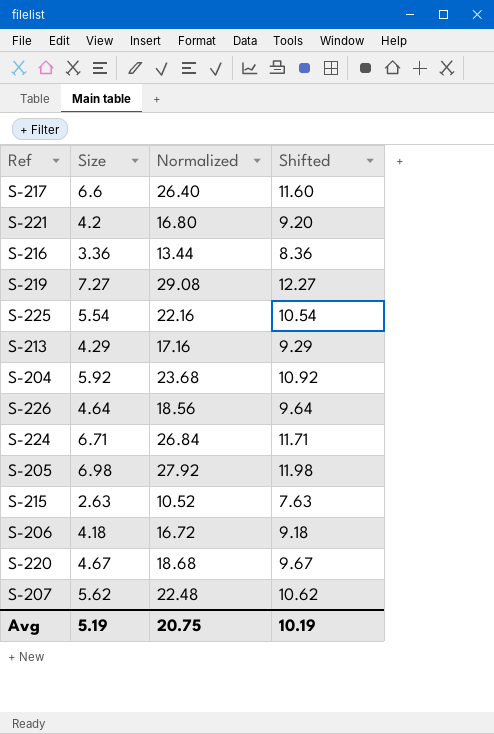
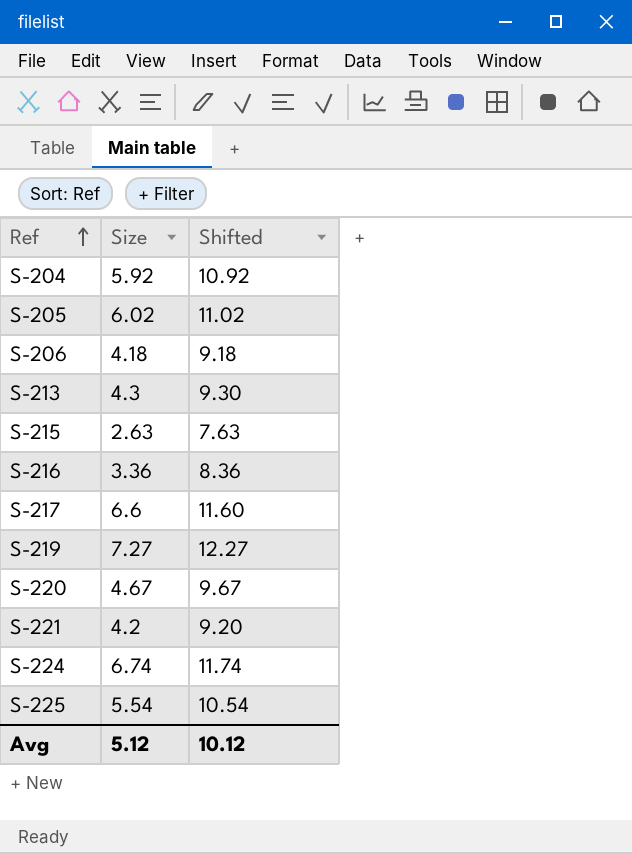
row order: none -> Ref ascending
column Normalized | formula: [Size] * 4 -> none
row S-226: 4.64 | 18.56 | 9.64 -> none
row S-207: 5.62 | 22.48 | 10.62 -> none
S-205 | Size: 6.98 -> 6.02
S-205 | Shifted: 11.98 -> 11.02
S-213 | Size: 4.29 -> 4.3
S-213 | Shifted: 9.29 -> 9.30
S-224 | Size: 6.71 -> 6.74
S-224 | Shifted: 11.71 -> 11.74
Avg | Size: 5.19 -> 5.12
Avg | Shifted: 10.19 -> 10.12

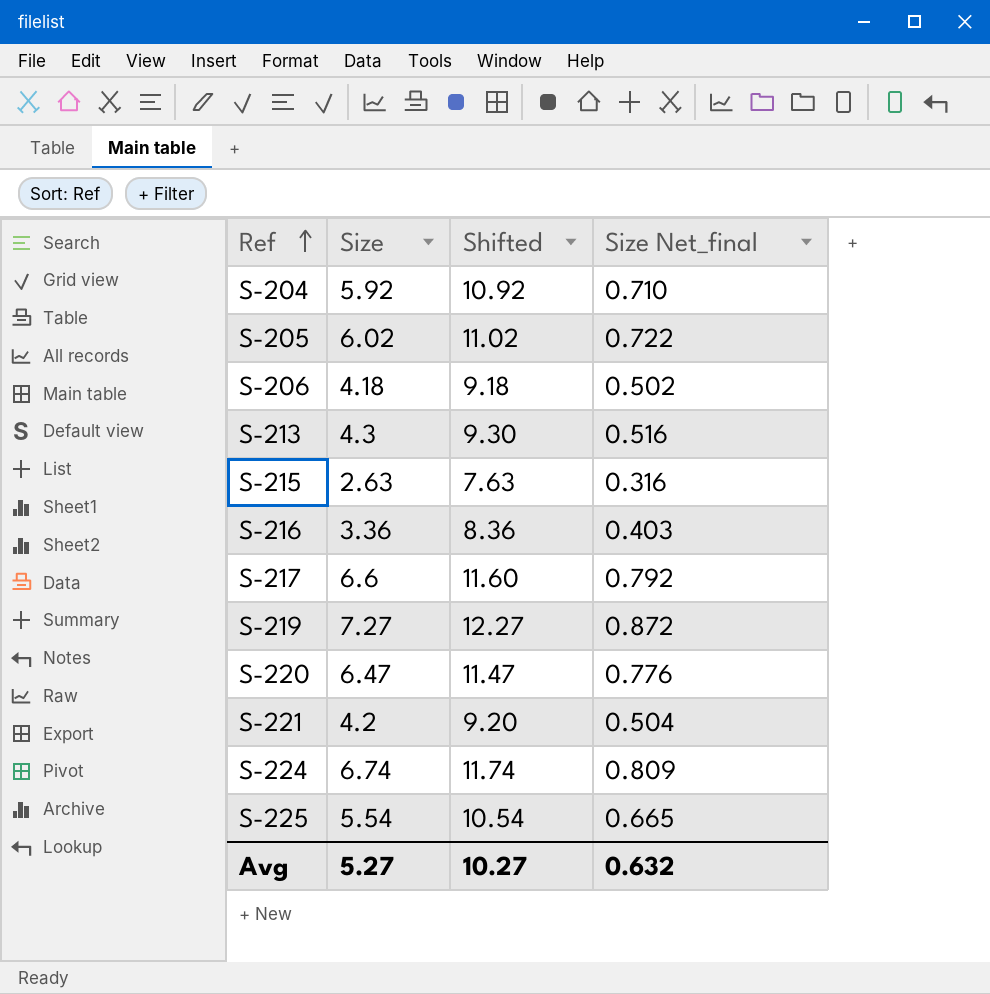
column Size Net_final | formula: none -> [Size] * 0.12
S-220 | Size: 4.67 -> 6.47
S-220 | Shifted: 9.67 -> 11.47
Avg | Size: 5.12 -> 5.27
Avg | Shifted: 10.12 -> 10.27

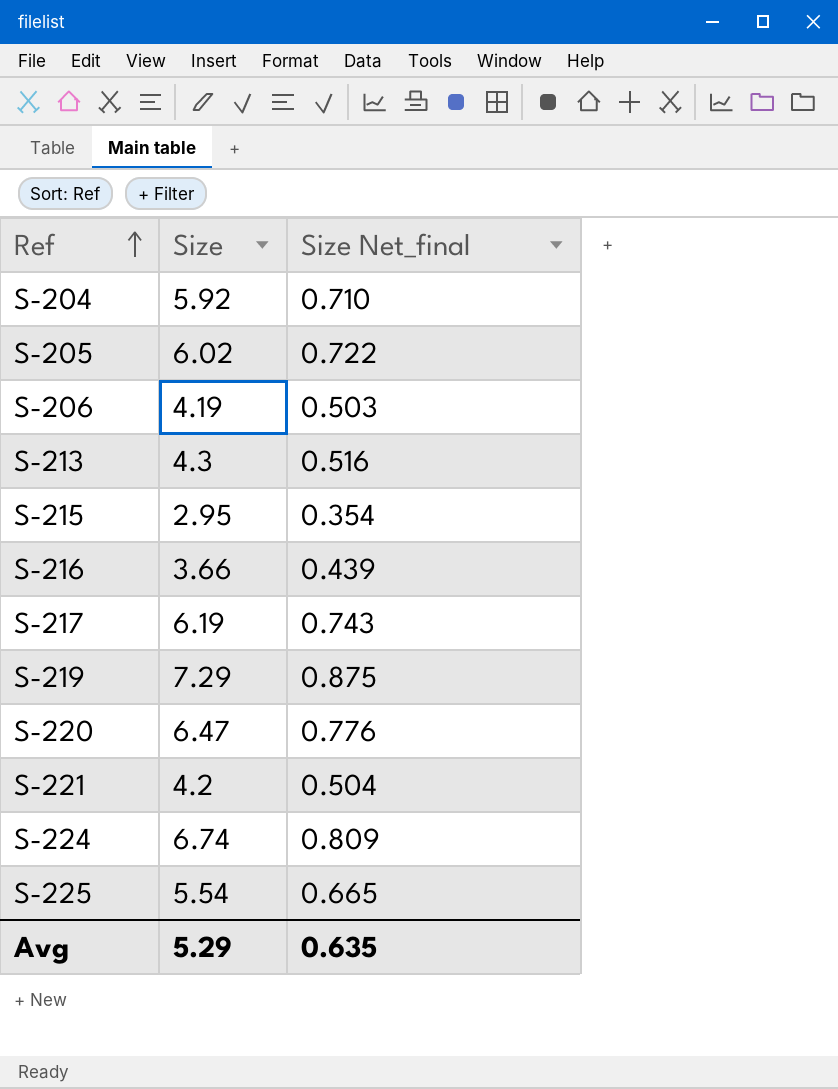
column Shifted | formula: [Size] + 5 -> none
S-206 | Size: 4.18 -> 4.19
S-206 | Size Net_final: 0.502 -> 0.503
S-215 | Size: 2.63 -> 2.95
S-215 | Size Net_final: 0.316 -> 0.354
S-216 | Size: 3.36 -> 3.66
S-216 | Size Net_final: 0.403 -> 0.439
S-217 | Size: 6.6 -> 6.19
S-217 | Size Net_final: 0.792 -> 0.743
S-219 | Size: 7.27 -> 7.29
S-219 | Size Net_final: 0.872 -> 0.875
Avg | Size: 5.27 -> 5.29
Avg | Size Net_final: 0.632 -> 0.635

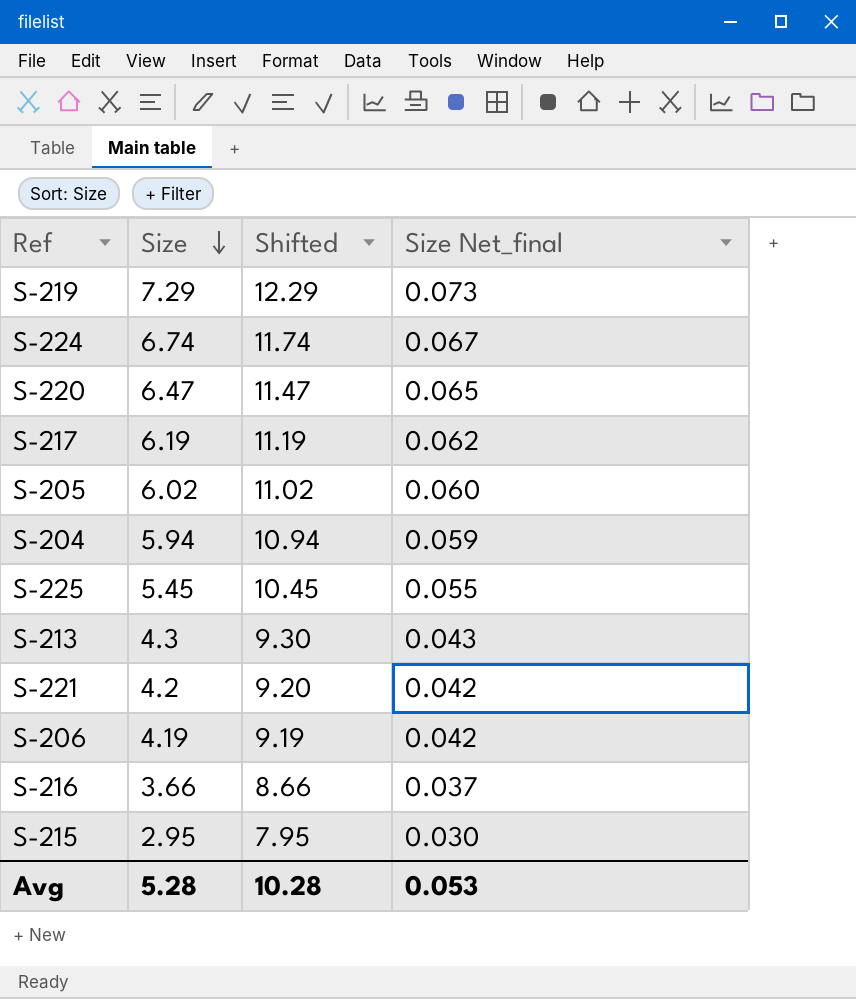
row order: Ref ascending -> Size descending
column Shifted | formula: none -> [Size] + 5
column Size Net_final | formula: [Size] * 0.12 -> [Size] * 0.01
S-204 | Size: 5.92 -> 5.94
S-225 | Size: 5.54 -> 5.45
Avg | Size: 5.29 -> 5.28
Avg | Size Net_final: 0.635 -> 0.053

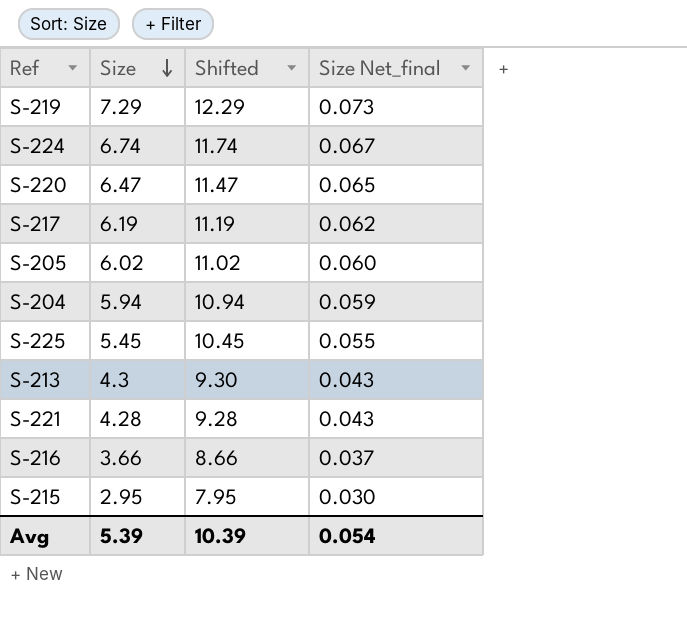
row S-206: 4.19 | 9.19 | 0.042 -> none
S-221 | Size: 4.2 -> 4.28
S-221 | Shifted: 9.20 -> 9.28
S-221 | Size Net_final: 0.042 -> 0.043
Avg | Size: 5.28 -> 5.39
Avg | Shifted: 10.28 -> 10.39
Avg | Size Net_final: 0.053 -> 0.054

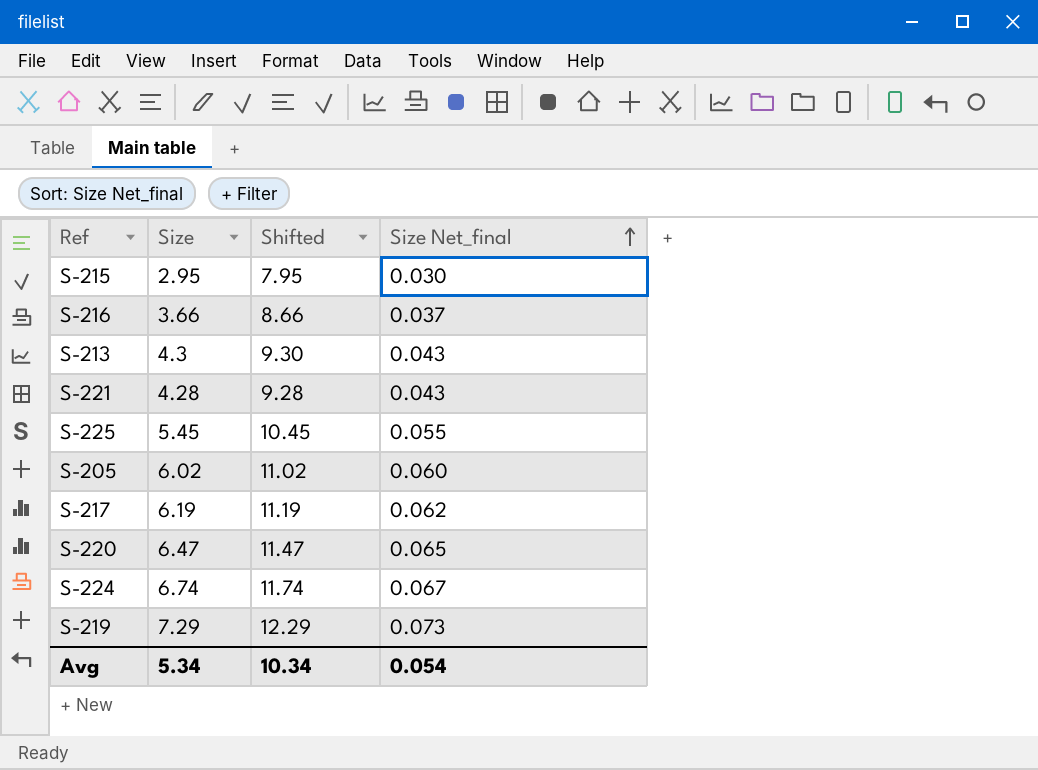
row order: Size descending -> Size Net_final ascending
row S-204: 5.94 | 10.94 | 0.059 -> none
Avg | Size: 5.39 -> 5.34
Avg | Shifted: 10.39 -> 10.34

